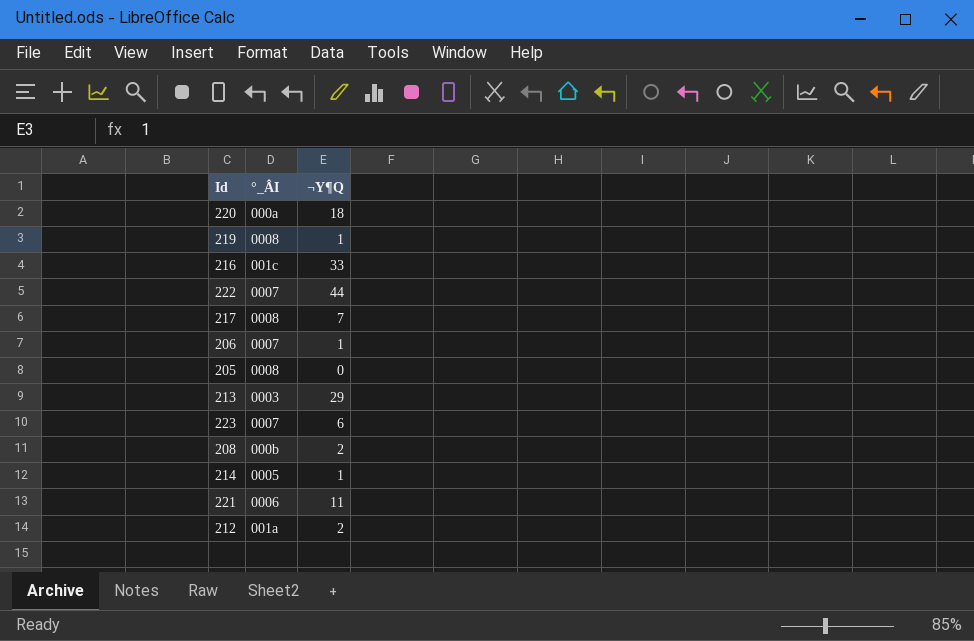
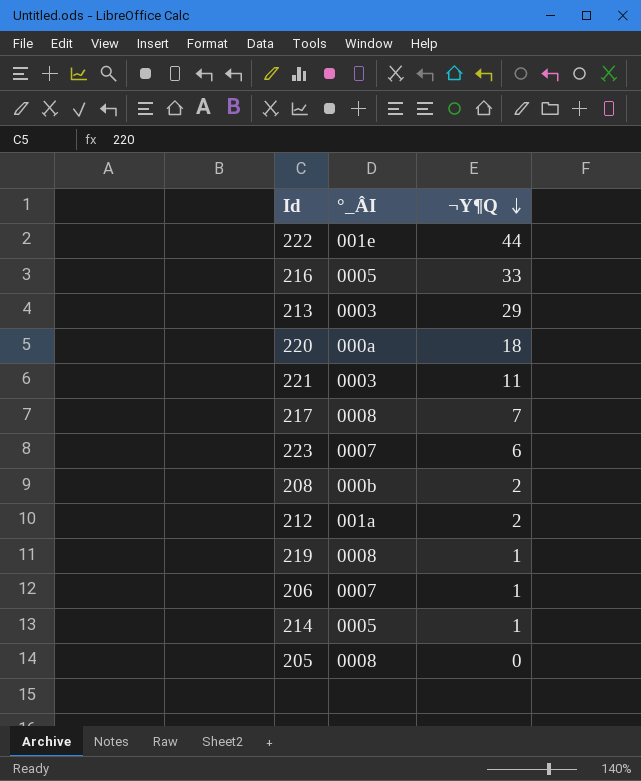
row order: none -> ¬Y¶Q descending
222 | °_ÂI: 0007 -> 001e
216 | °_ÂI: 001c -> 0005
221 | °_ÂI: 0006 -> 0003

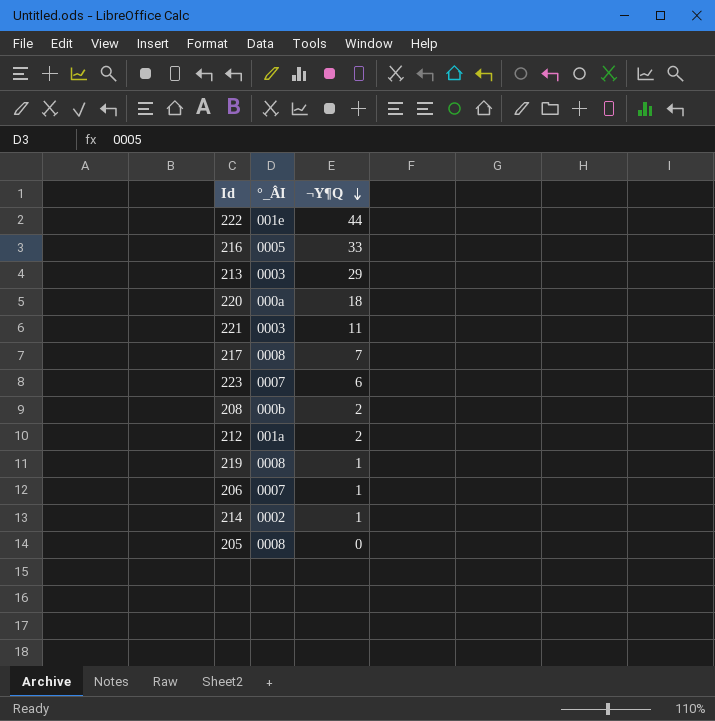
214 | °_ÂI: 0005 -> 0002

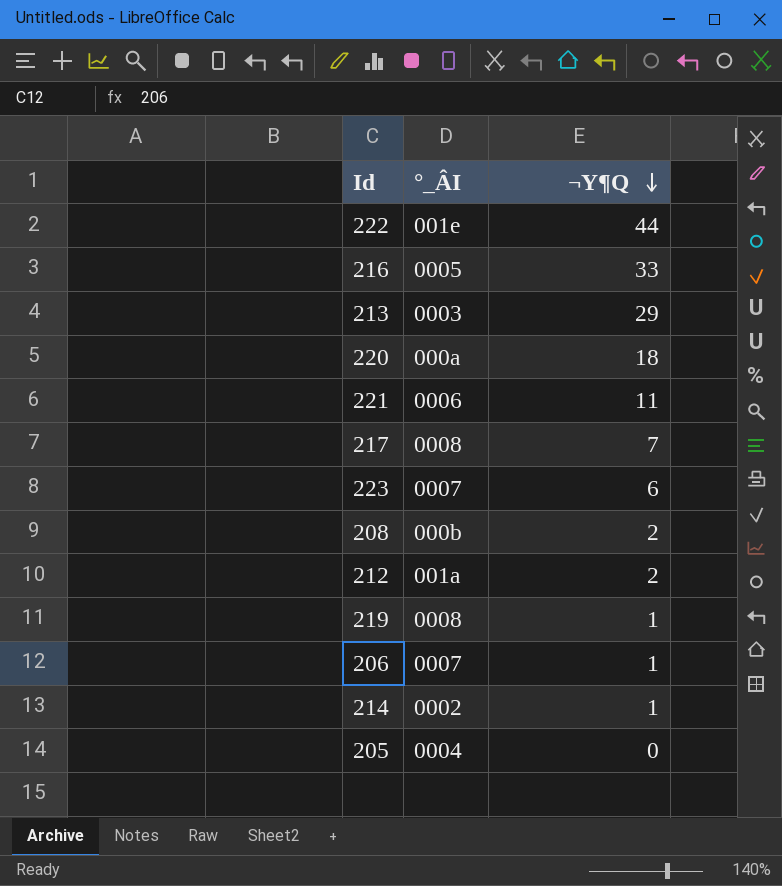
221 | °_ÂI: 0003 -> 0006
205 | °_ÂI: 0008 -> 0004

